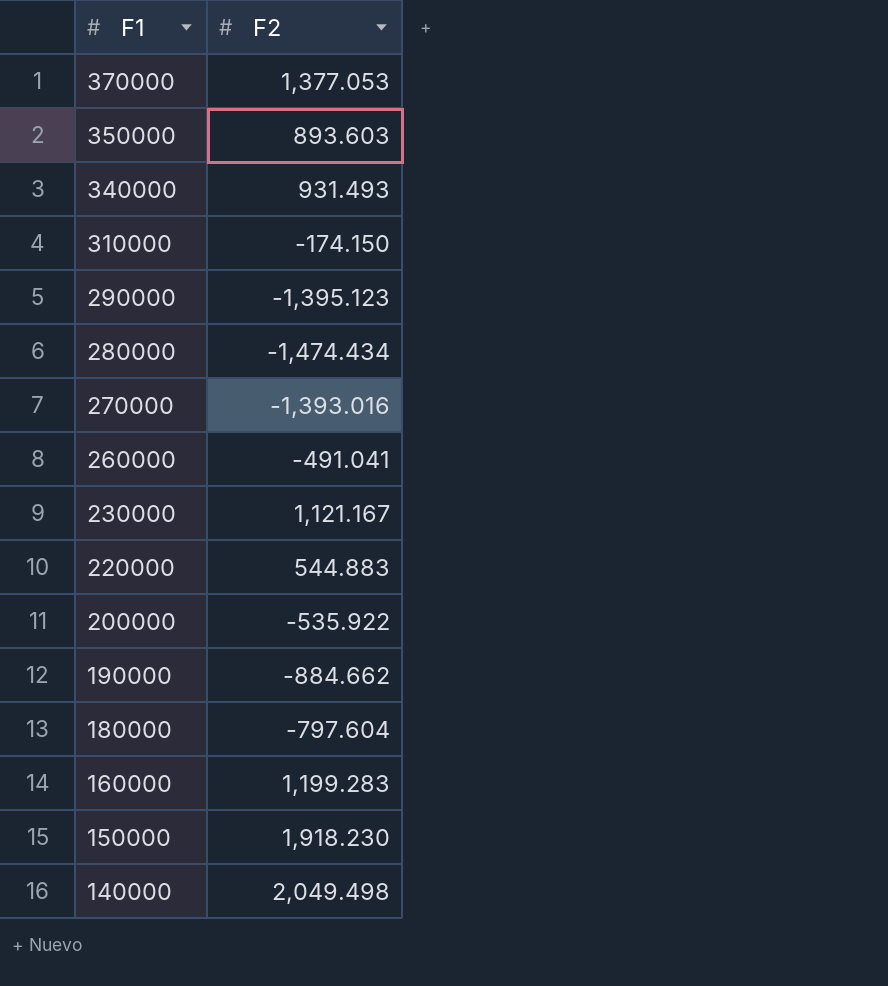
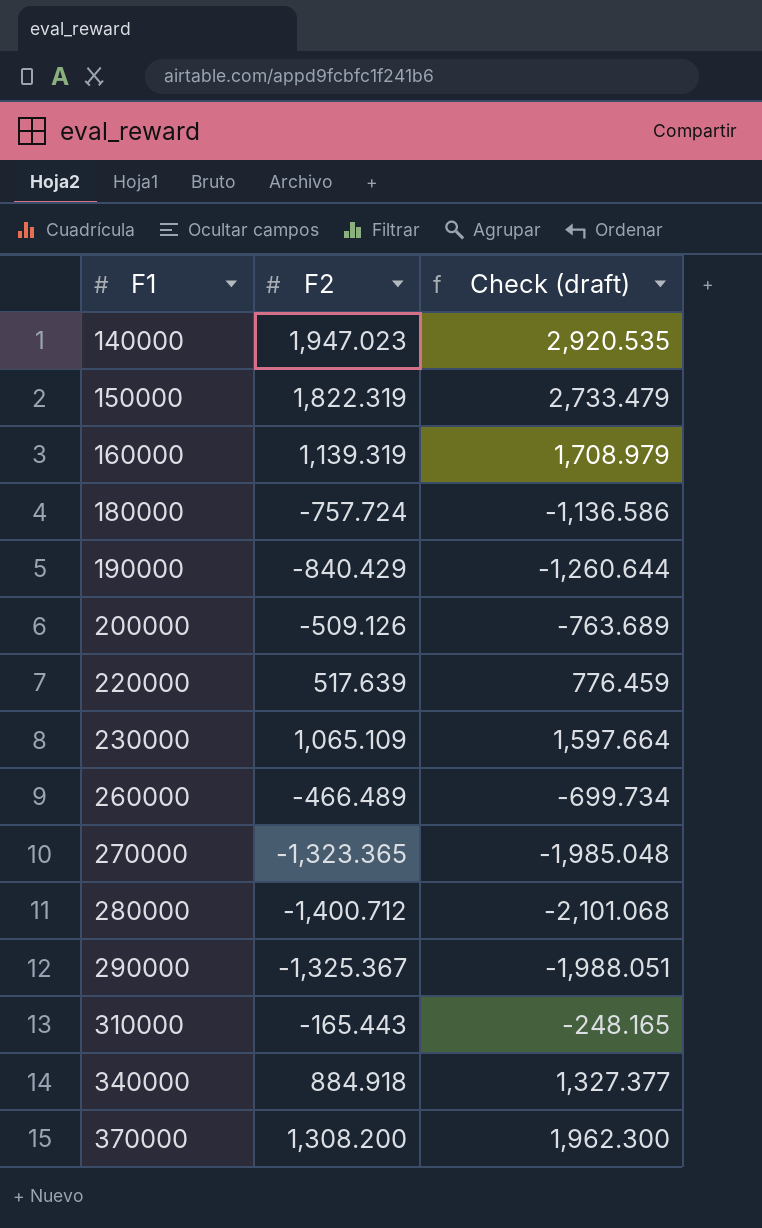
row order: F1 descending -> F1 ascending
column Check (draft) | formula: none -> [F2] * 1.5
row 350000: 893.603 -> none
140000 | F2: 2,049.498 -> 1,947.023
150000 | F2: 1,918.230 -> 1,822.319
160000 | F2: 1,199.283 -> 1,139.319
180000 | F2: -797.604 -> -757.724
190000 | F2: -884.662 -> -840.429
200000 | F2: -535.922 -> -509.126
220000 | F2: 544.883 -> 517.639
230000 | F2: 1,121.167 -> 1,065.109
260000 | F2: -491.041 -> -466.489
270000 | F2: -1,393.016 -> -1,323.365
280000 | F2: -1,474.434 -> -1,400.712
290000 | F2: -1,395.123 -> -1,325.367
310000 | F2: -174.150 -> -165.443
340000 | F2: 931.493 -> 884.918
370000 | F2: 1,377.053 -> 1,308.200

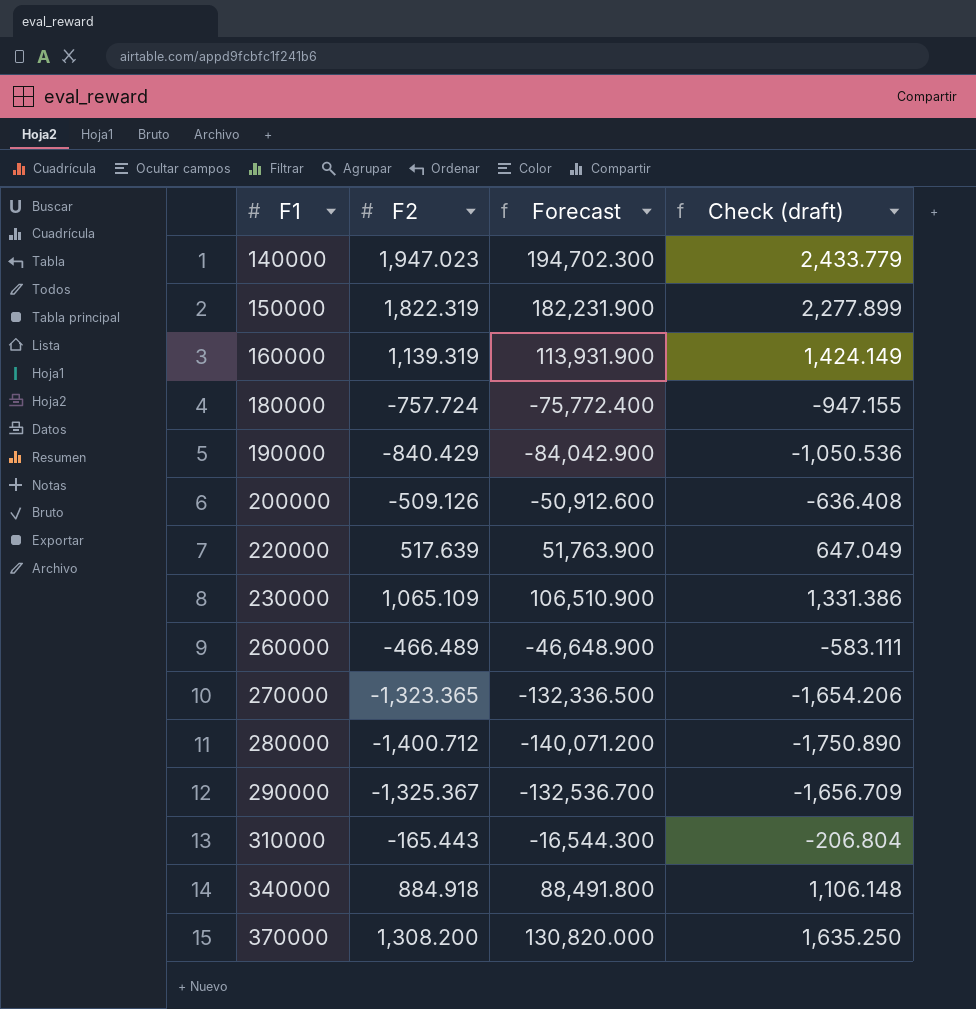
column Forecast | formula: none -> [F2] * 100
column Check (draft) | formula: [F2] * 1.5 -> [F2] * 1.25

